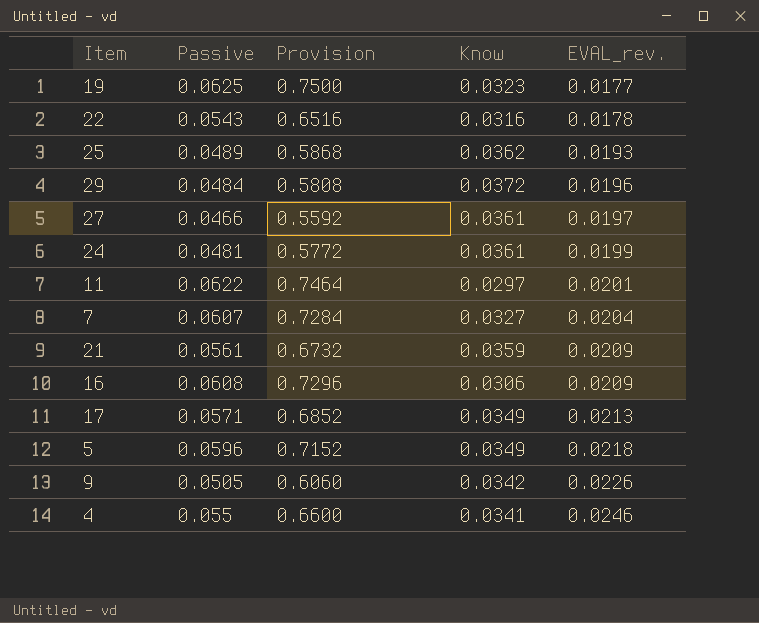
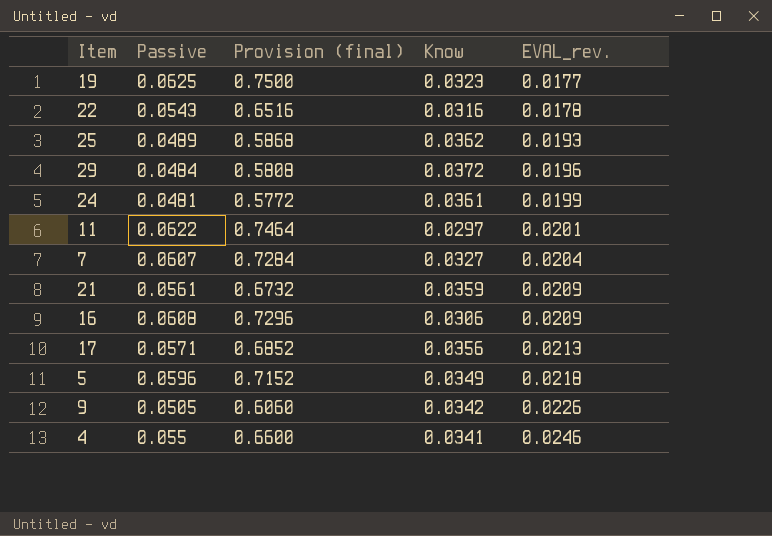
column name: Provision -> Provision (final)
row 27: 0.0466 | 0.5592 | 0.0361 | 0.0197 -> none
17 | Know: 0.0349 -> 0.0356

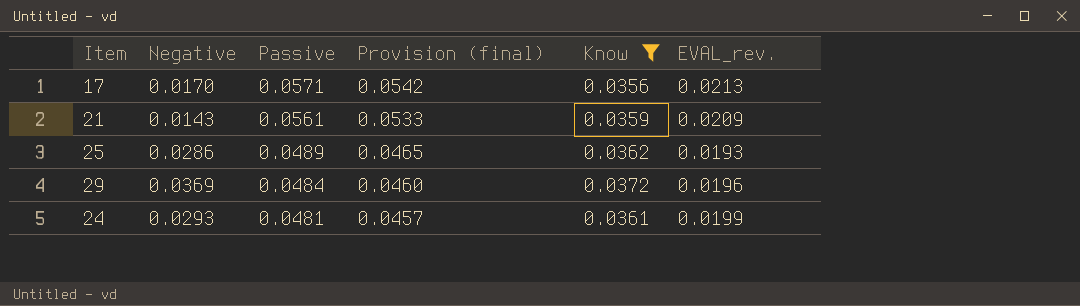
filter: none -> Know >= 0.0356
row order: EVAL_rev. ascending -> Passive descending
column Negative | position: none -> 2
column Provision (final) | formula: [Passive] * 12 -> [Passive] * 0.95

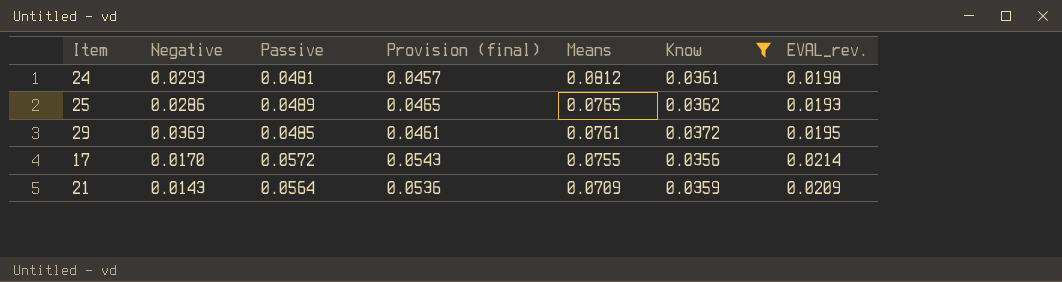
row order: Passive descending -> Means descending
column Means | position: none -> 5
24 | EVAL_rev.: 0.0199 -> 0.0198
29 | Passive: 0.0484 -> 0.0485
29 | Provision (final): 0.0460 -> 0.0461
29 | EVAL_rev.: 0.0196 -> 0.0195
17 | Passive: 0.0571 -> 0.0572
17 | Provision (final): 0.0542 -> 0.0543
17 | EVAL_rev.: 0.0213 -> 0.0214
21 | Passive: 0.0561 -> 0.0564
21 | Provision (final): 0.0533 -> 0.0536

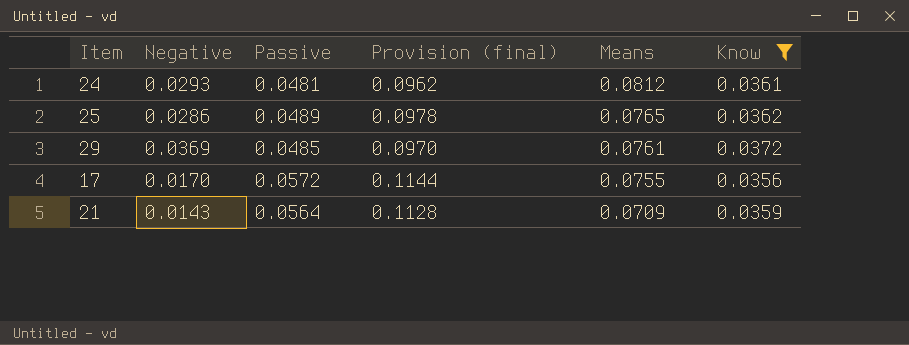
column EVAL_rev. | position: 7 -> none
column Provision (final) | formula: [Passive] * 0.95 -> [Passive] * 2

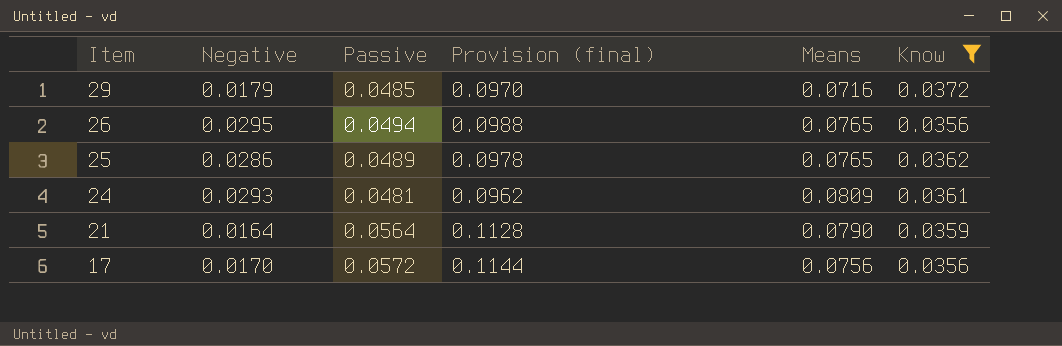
row order: Means descending -> Item descending
29 | Negative: 0.0369 -> 0.0179
29 | Means: 0.0761 -> 0.0716
row 26: none -> 0.0295 | 0.0494 | 0.0988 | 0.0765 | 0.0356
24 | Means: 0.0812 -> 0.0809
21 | Negative: 0.0143 -> 0.0164
21 | Means: 0.0709 -> 0.0790
17 | Means: 0.0755 -> 0.0756

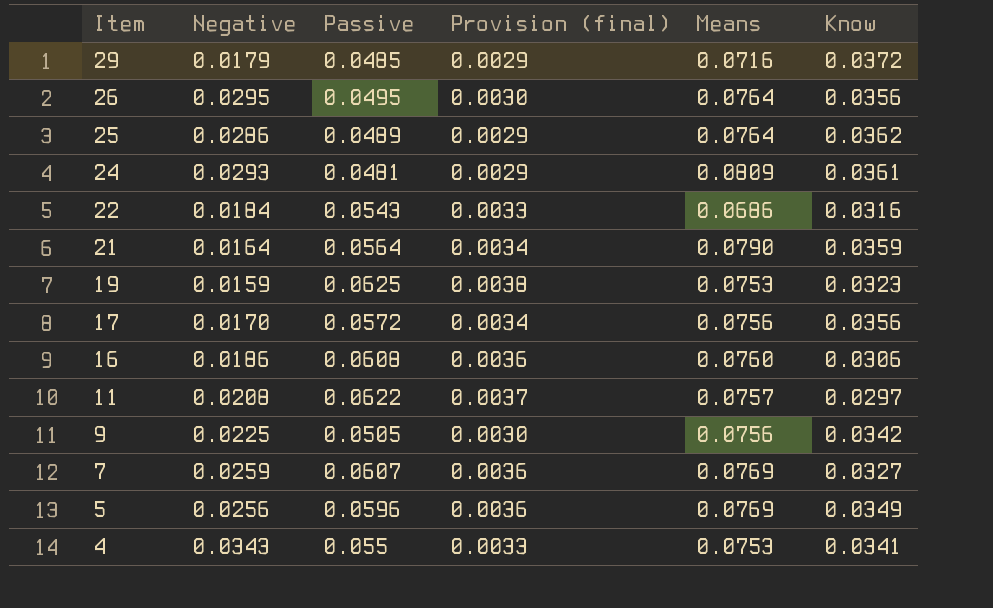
filter: Know >= 0.0356 -> none
column Provision (final) | formula: [Passive] * 2 -> [Passive] * 0.06
26 | Passive: 0.0494 -> 0.0495
26 | Means: 0.0765 -> 0.0764
25 | Means: 0.0765 -> 0.0764

